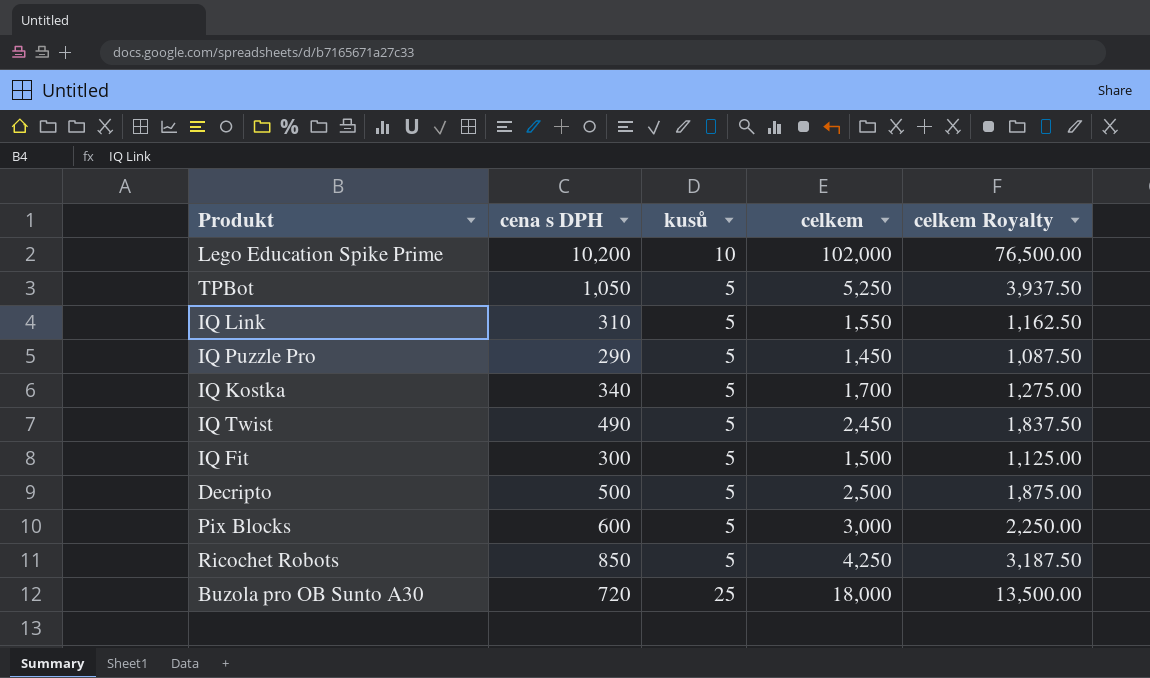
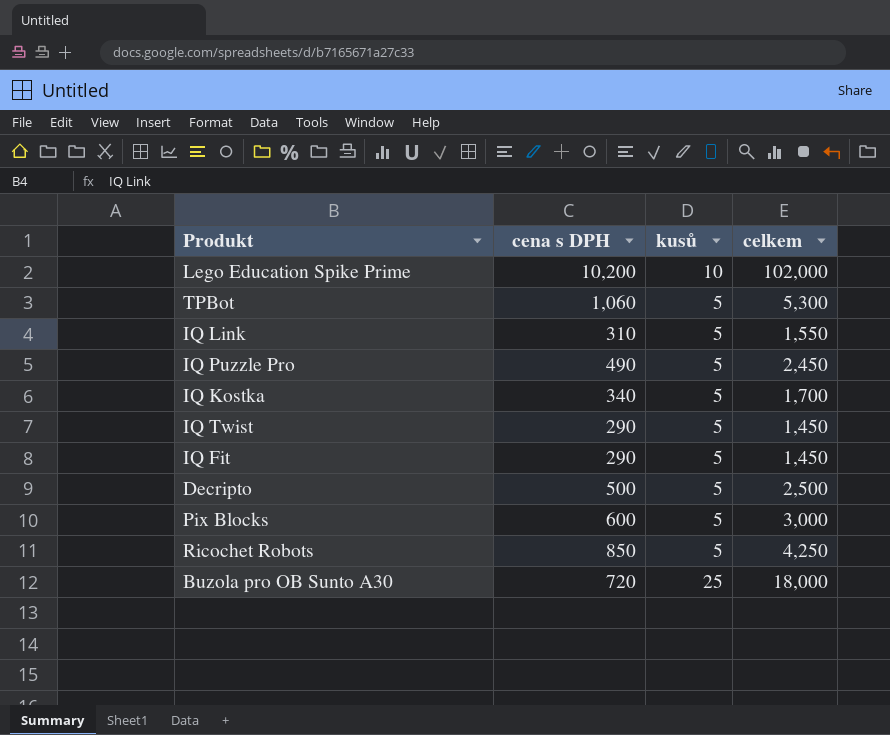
column celkem Royalty | formula: [celkem] * 0.75 -> none
TPBot | cena s DPH: 1,050 -> 1,060
TPBot | celkem: 5,250 -> 5,300
IQ Puzzle Pro | cena s DPH: 290 -> 490
IQ Puzzle Pro | celkem: 1,450 -> 2,450
IQ Twist | cena s DPH: 490 -> 290
IQ Twist | celkem: 2,450 -> 1,450
IQ Fit | cena s DPH: 300 -> 290
IQ Fit | celkem: 1,500 -> 1,450

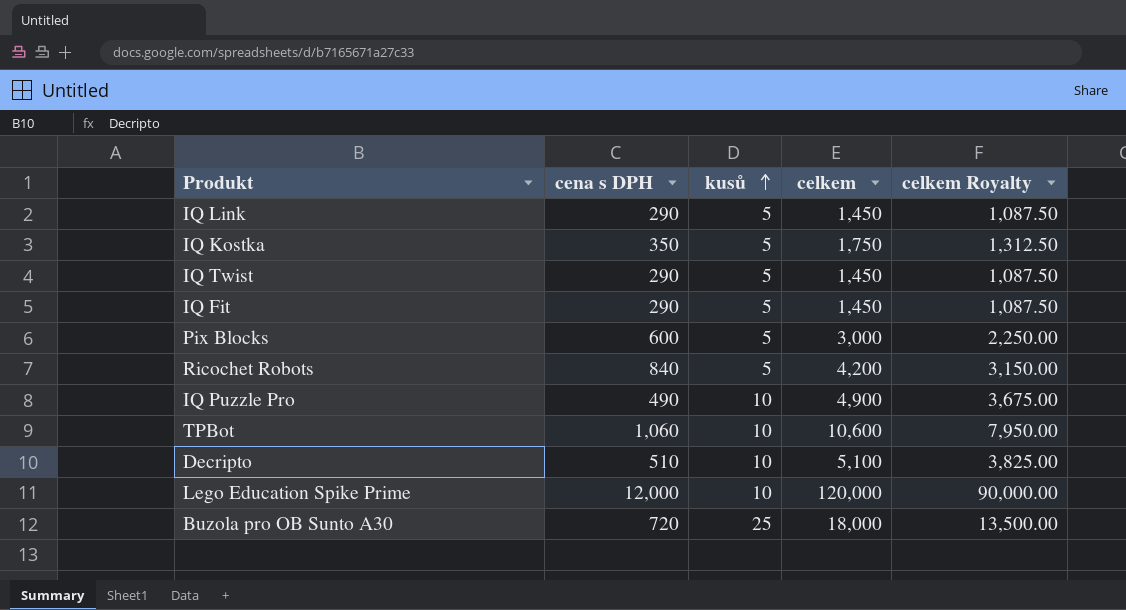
row order: none -> kusů ascending
column celkem Royalty | formula: none -> [celkem] * 0.75
IQ Link | cena s DPH: 310 -> 290
IQ Link | celkem: 1,550 -> 1,450
IQ Kostka | cena s DPH: 340 -> 350
IQ Kostka | celkem: 1,700 -> 1,750
Ricochet Robots | cena s DPH: 850 -> 840
Ricochet Robots | celkem: 4,250 -> 4,200
IQ Puzzle Pro | kusů: 5 -> 10
IQ Puzzle Pro | celkem: 2,450 -> 4,900
TPBot | kusů: 5 -> 10
TPBot | celkem: 5,300 -> 10,600
Decripto | cena s DPH: 500 -> 510
Decripto | kusů: 5 -> 10
Decripto | celkem: 2,500 -> 5,100
Lego Education Spike Prime | cena s DPH: 10,200 -> 12,000
Lego Education Spike Prime | celkem: 102,000 -> 120,000

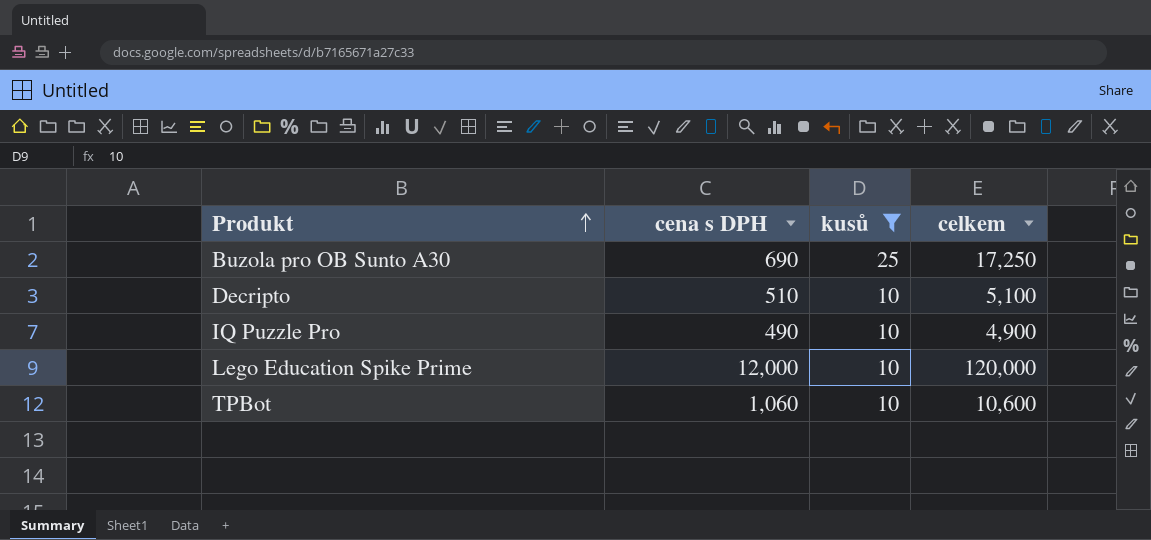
filter: none -> kusů != 5
row order: kusů ascending -> Produkt ascending
column celkem Royalty | formula: [celkem] * 0.75 -> none
Buzola pro OB Sunto A30 | cena s DPH: 720 -> 690
Buzola pro OB Sunto A30 | celkem: 18,000 -> 17,250

